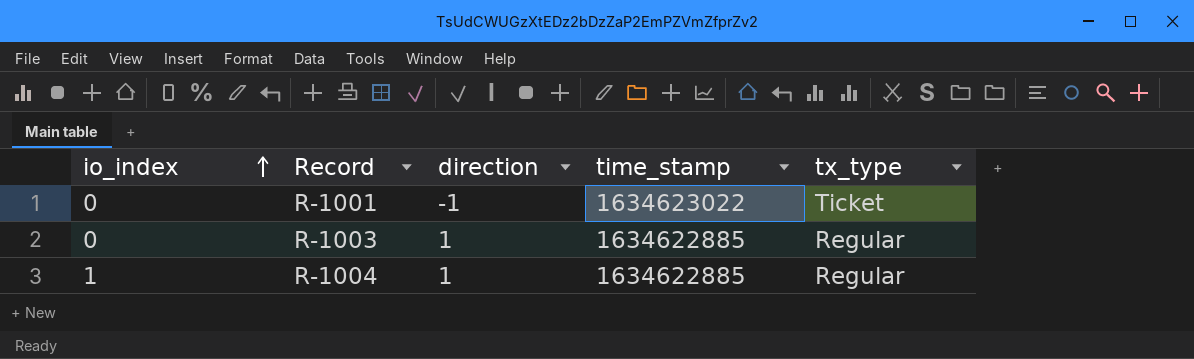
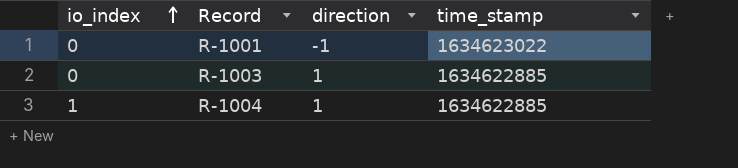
column tx_type | position: 5 -> none

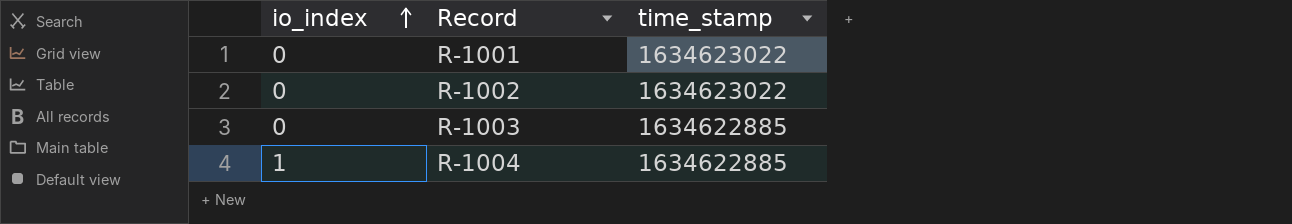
column direction | position: 3 -> none
row R-1002: none -> 0 | 1634623022

